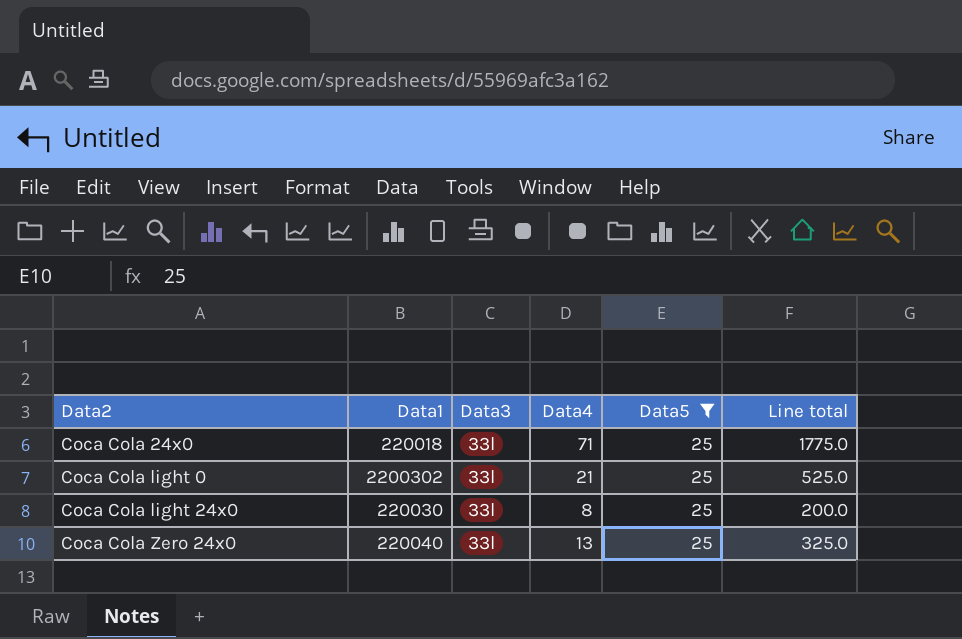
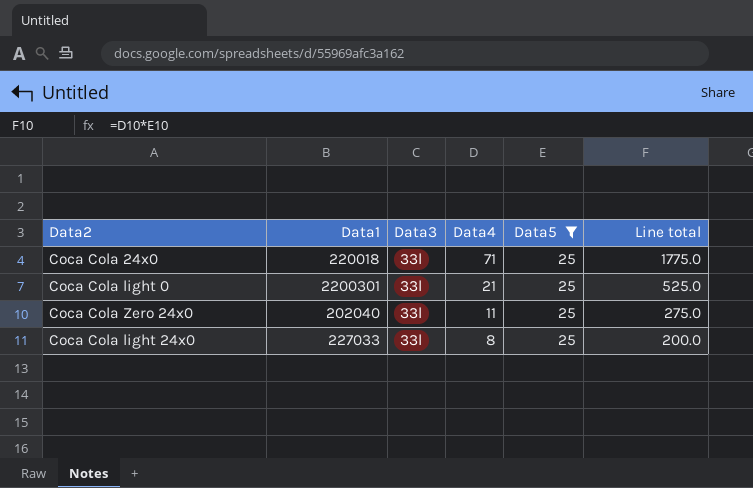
row order: Data2 ascending -> Data4 descending
Coca Cola light 0 | Data1: 2200302 -> 2200301
Coca Cola Zero 24x0 | Data1: 220040 -> 202040
Coca Cola Zero 24x0 | Data4: 13 -> 11
Coca Cola Zero 24x0 | Line total: 325.0 -> 275.0
Coca Cola light 24x0 | Data1: 220030 -> 227033

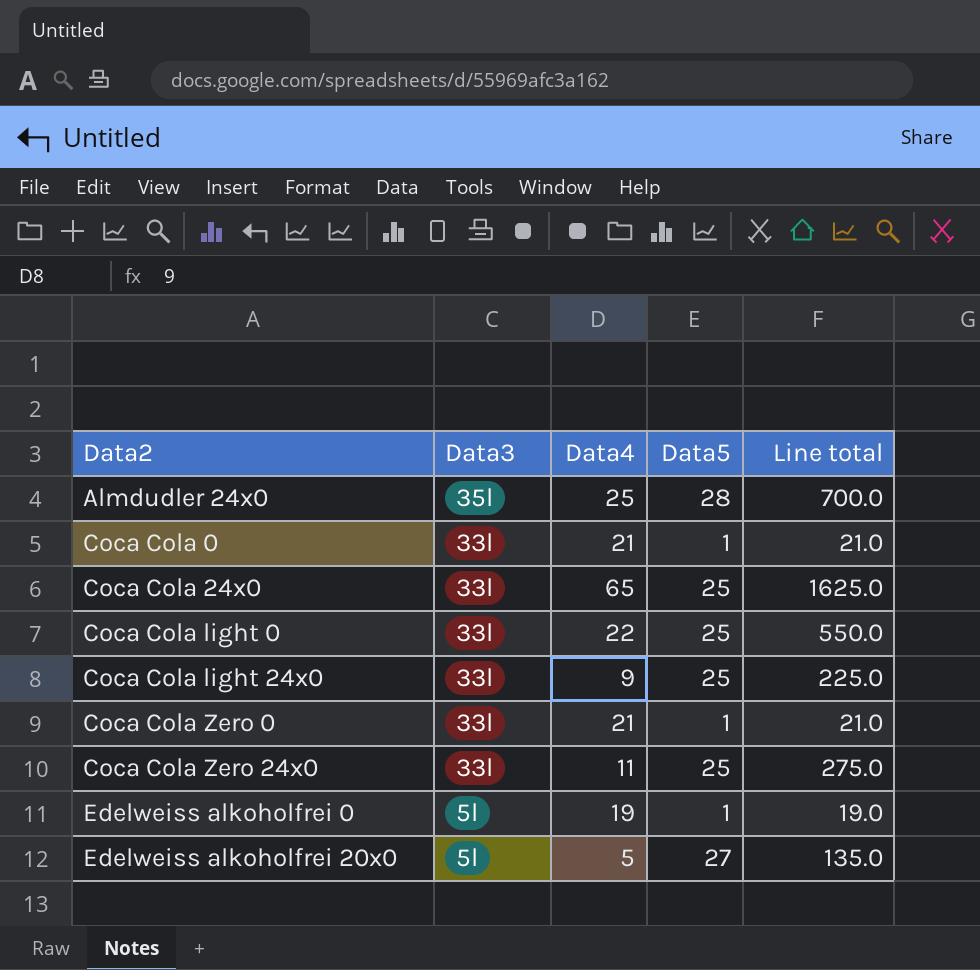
filter: Data5 = 25 -> none
row order: Data4 descending -> Data2 ascending
column Data1 | position: 2 -> none
Coca Cola 24x0 | Data4: 71 -> 65
Coca Cola 24x0 | Line total: 1775.0 -> 1625.0
Coca Cola light 0 | Data4: 21 -> 22
Coca Cola light 0 | Line total: 525.0 -> 550.0
Coca Cola light 24x0 | Data4: 8 -> 9
Coca Cola light 24x0 | Line total: 200.0 -> 225.0

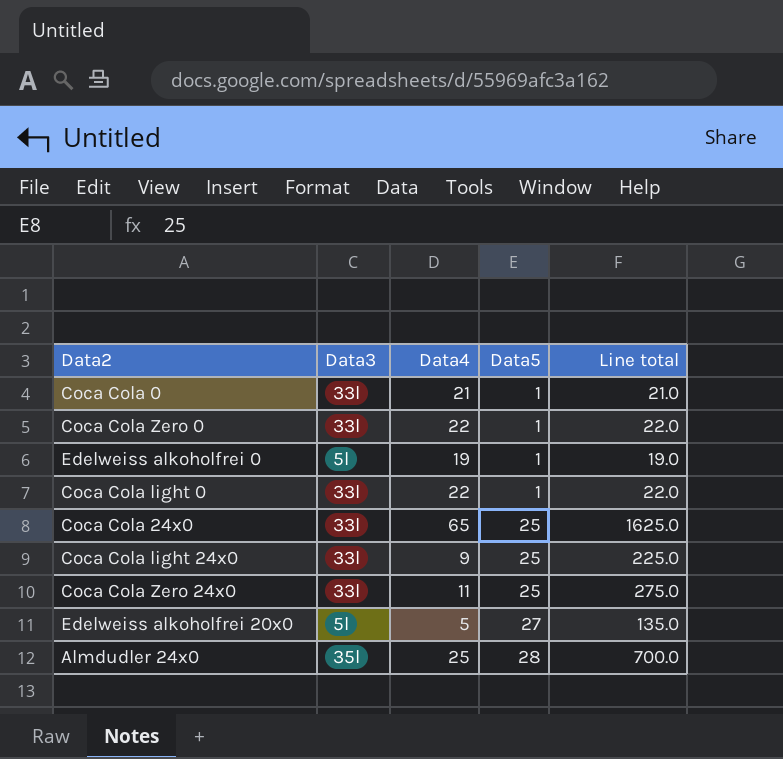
row order: Data2 ascending -> Data5 ascending
Coca Cola Zero 0 | Data4: 21 -> 22
Coca Cola Zero 0 | Line total: 21.0 -> 22.0
Coca Cola light 0 | Data5: 25 -> 1
Coca Cola light 0 | Line total: 550.0 -> 22.0

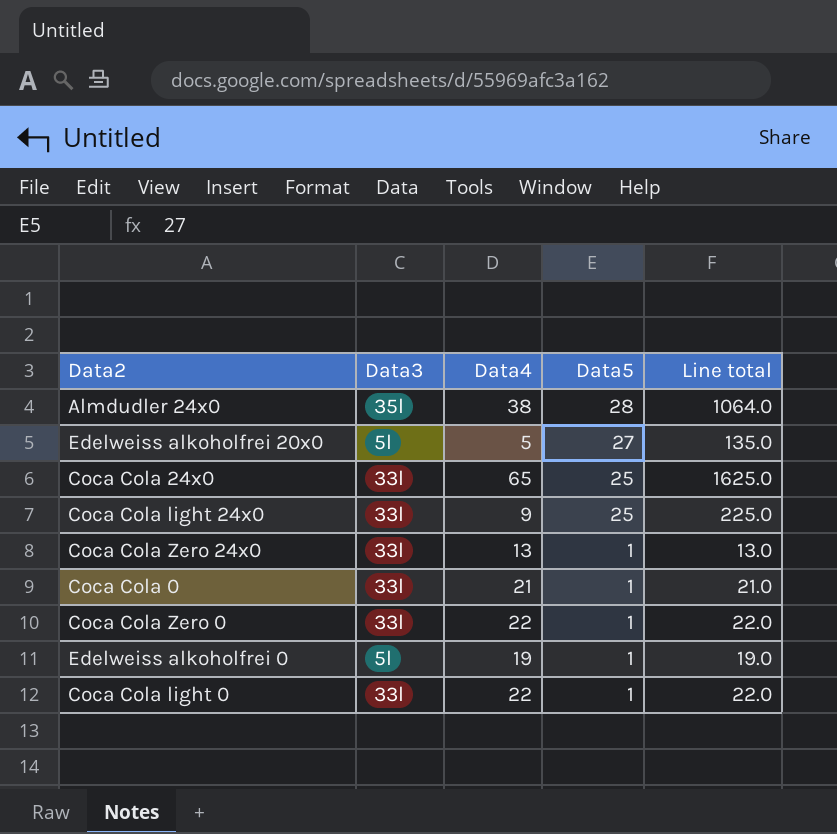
row order: Data5 ascending -> Data5 descending
Almdudler 24x0 | Data4: 25 -> 38
Almdudler 24x0 | Line total: 700.0 -> 1064.0
Coca Cola Zero 24x0 | Data4: 11 -> 13
Coca Cola Zero 24x0 | Data5: 25 -> 1
Coca Cola Zero 24x0 | Line total: 275.0 -> 13.0

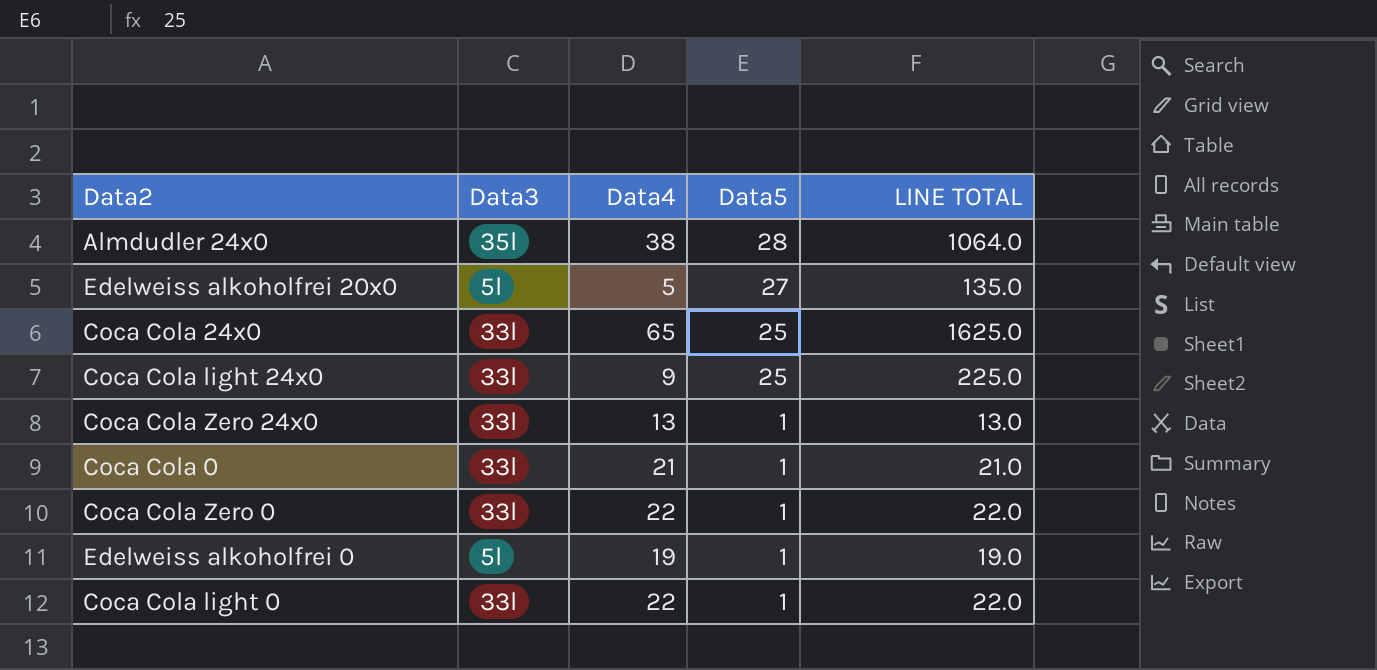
column name: Line total -> LINE TOTAL

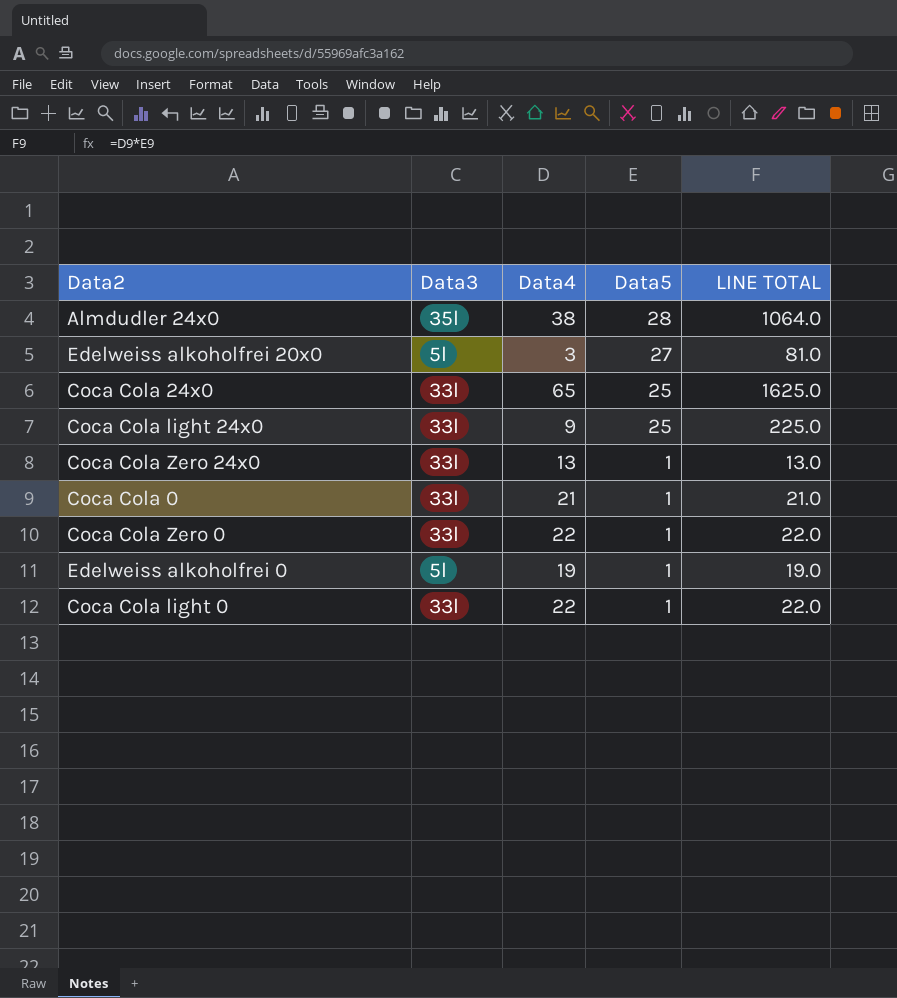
Edelweiss alkoholfrei 20x0 | Data4: 5 -> 3
Edelweiss alkoholfrei 20x0 | LINE TOTAL: 135.0 -> 81.0

